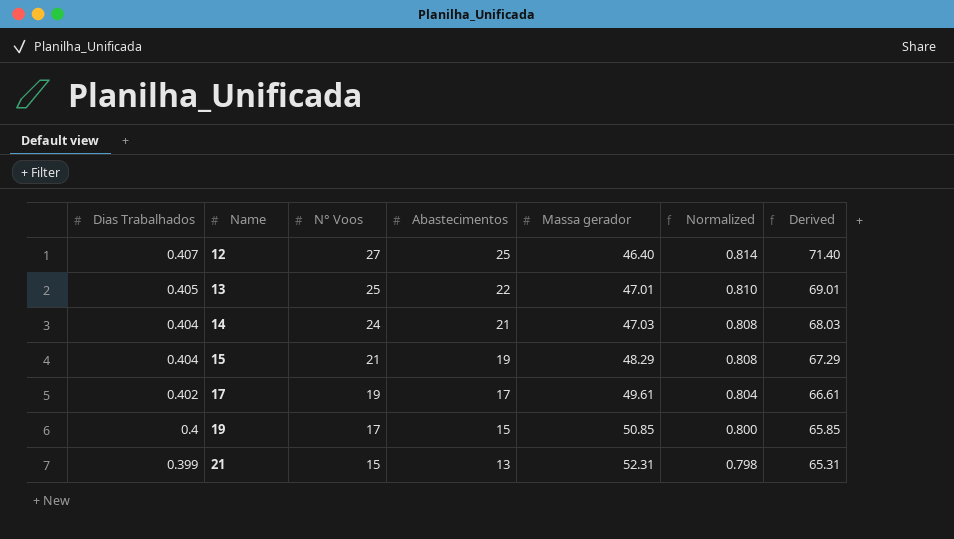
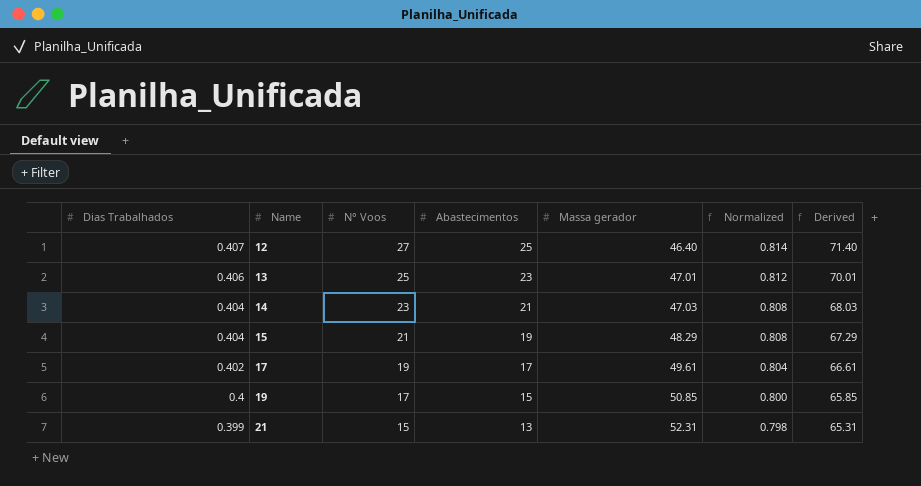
13 | Dias Trabalhados: 0.405 -> 0.406
13 | Abastecimentos: 22 -> 23
13 | Normalized: 0.810 -> 0.812
13 | Derived: 69.01 -> 70.01
14 | N° Voos: 24 -> 23

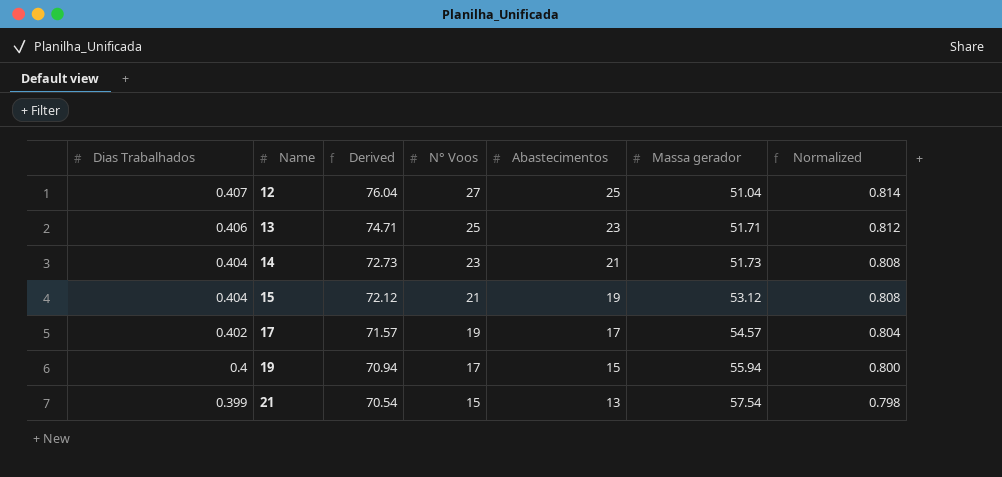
column Derived | position: 7 -> 3
12 | Derived: 71.40 -> 76.04
12 | Massa gerador: 46.40 -> 51.04
13 | Derived: 70.01 -> 74.71
13 | Massa gerador: 47.01 -> 51.71
14 | Derived: 68.03 -> 72.73
14 | Massa gerador: 47.03 -> 51.73
15 | Derived: 67.29 -> 72.12
15 | Massa gerador: 48.29 -> 53.12
17 | Derived: 66.61 -> 71.57
17 | Massa gerador: 49.61 -> 54.57
19 | Derived: 65.85 -> 70.94
19 | Massa gerador: 50.85 -> 55.94
21 | Derived: 65.31 -> 70.54
21 | Massa gerador: 52.31 -> 57.54

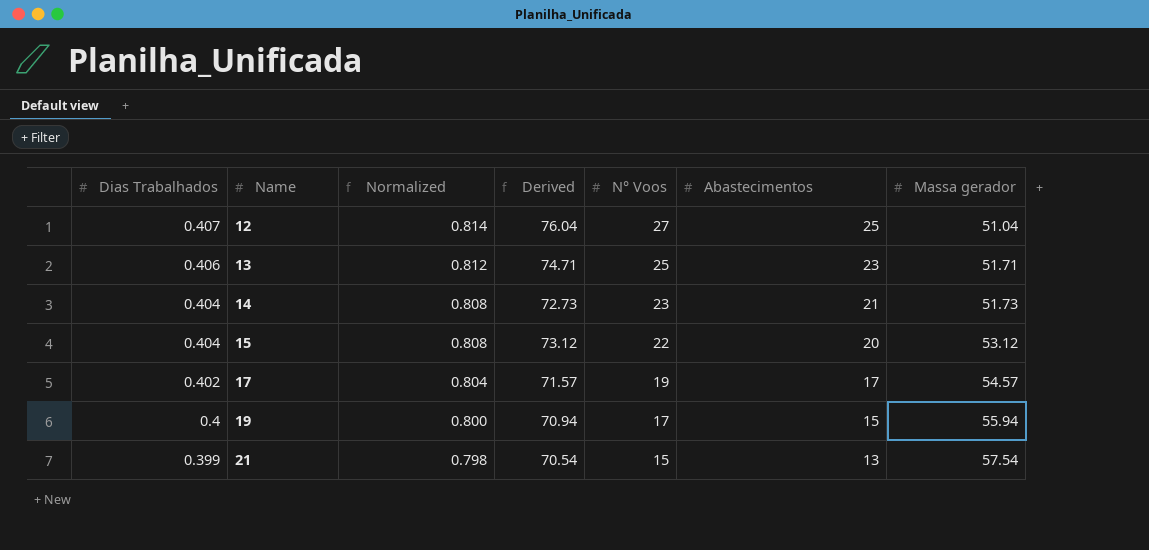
column Normalized | position: 7 -> 3
15 | Derived: 72.12 -> 73.12
15 | N° Voos: 21 -> 22
15 | Abastecimentos: 19 -> 20

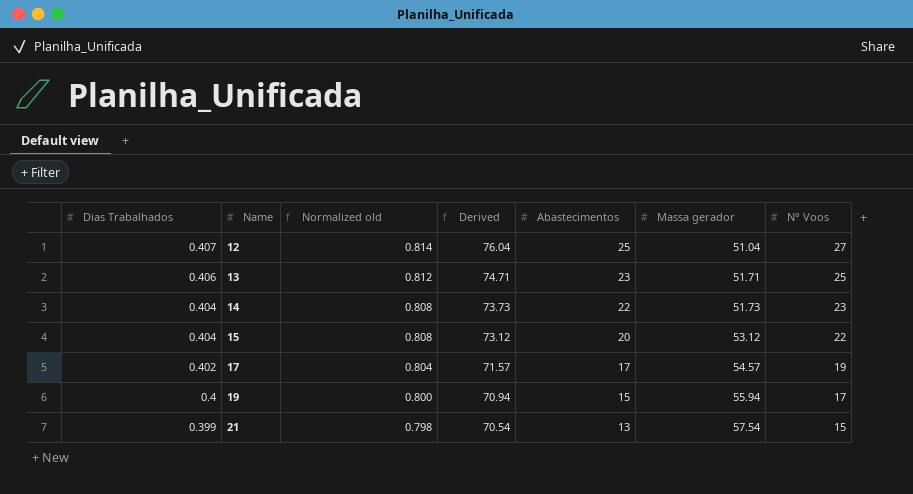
column name: Normalized -> Normalized old
column N° Voos | position: 5 -> 7
14 | Derived: 72.73 -> 73.73
14 | Abastecimentos: 21 -> 22

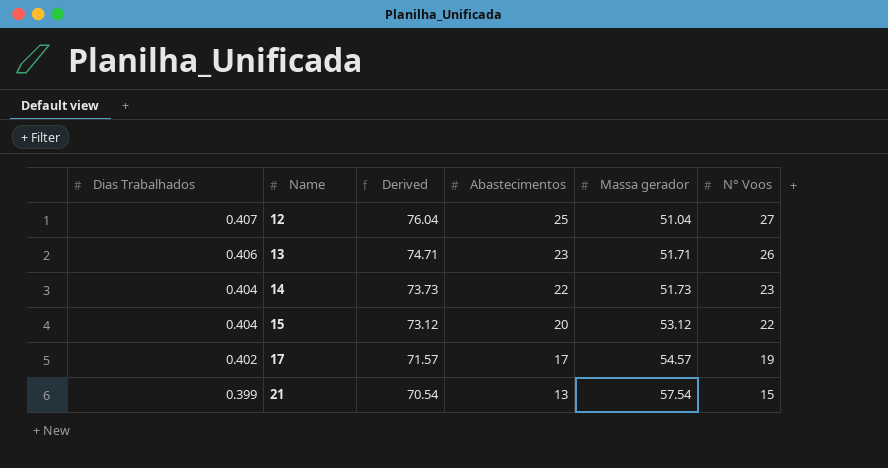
column Normalized old | formula: [Dias Trabalhados] * 2 -> none
row 19: 0.4 | 0.800 | 70.94 | 15 | 55.94 | 17 -> none
13 | N° Voos: 25 -> 26

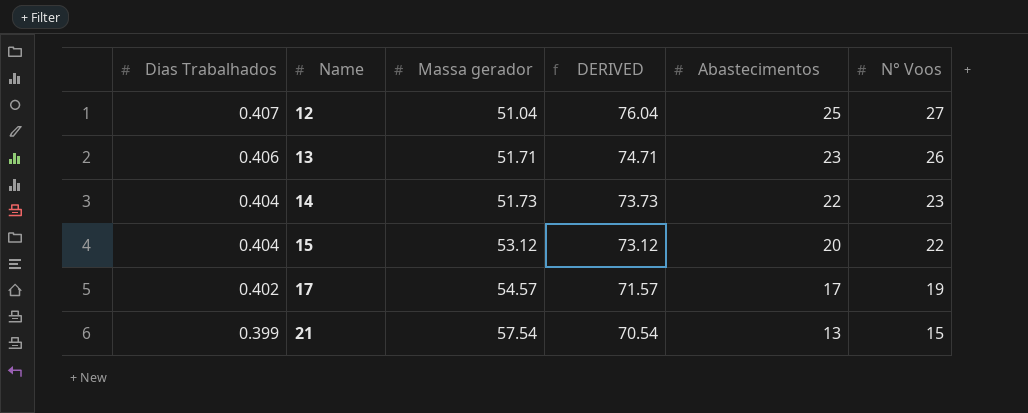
column Massa gerador | position: 5 -> 3
column name: Derived -> DERIVED

